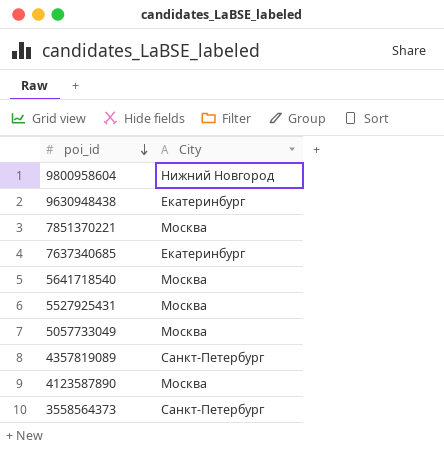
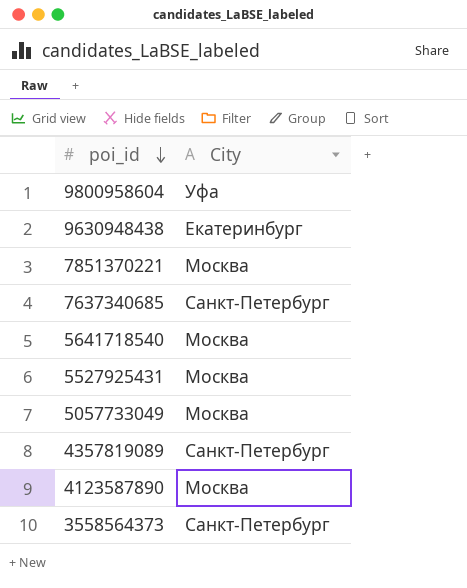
9800958604 | City: Нижний Новгород -> Уфа
7637340685 | City: Екатеринбург -> Санкт-Петербург

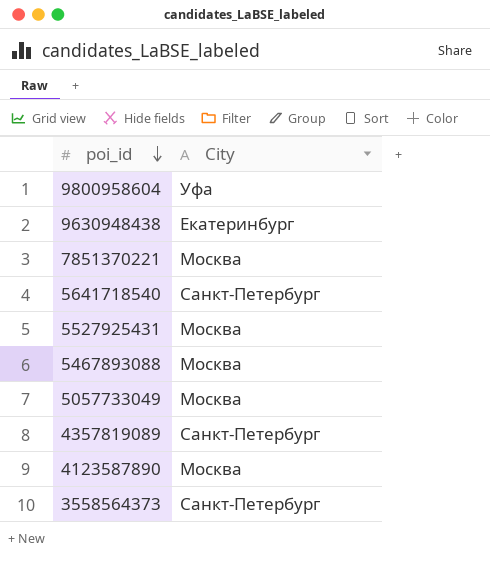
row 7637340685: Санкт-Петербург -> none
5641718540 | City: Москва -> Санкт-Петербург
row 5467893088: none -> Москва

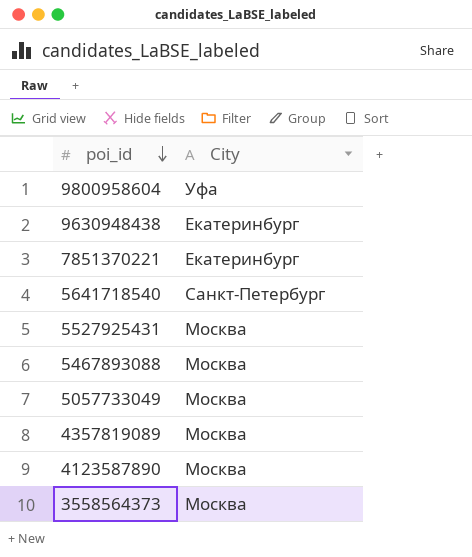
7851370221 | City: Москва -> Екатеринбург
4357819089 | City: Санкт-Петербург -> Москва
3558564373 | City: Санкт-Петербург -> Москва

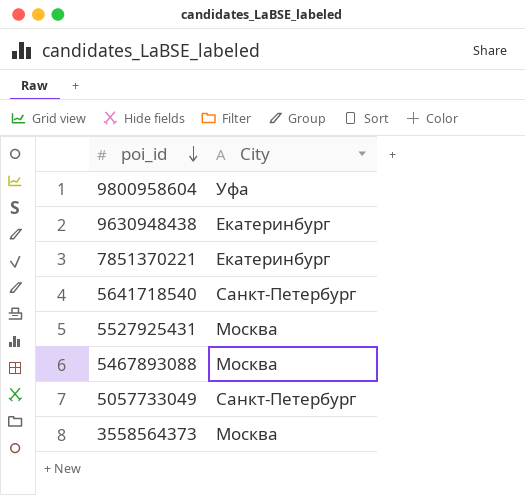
row 4357819089: Москва -> none
row 4123587890: Москва -> none
5057733049 | City: Москва -> Санкт-Петербург

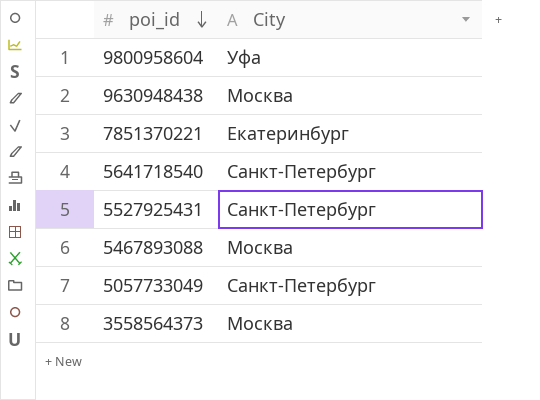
9630948438 | City: Екатеринбург -> Москва
5527925431 | City: Москва -> Санкт-Петербург

